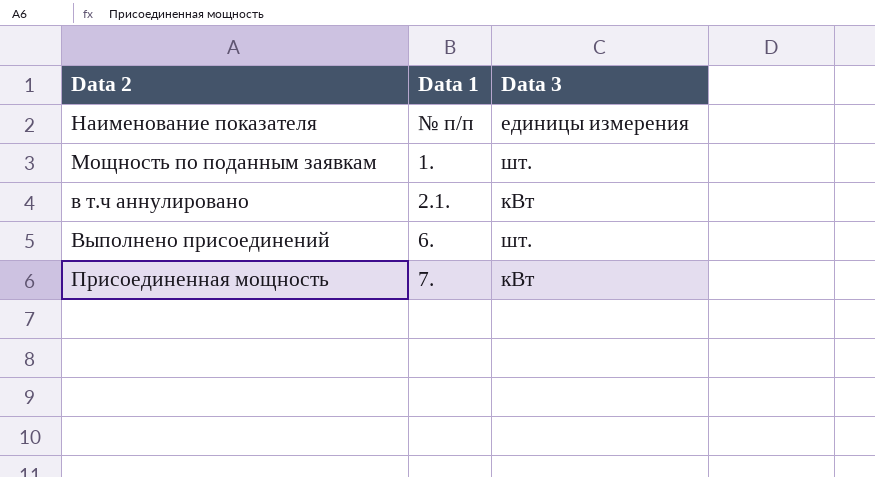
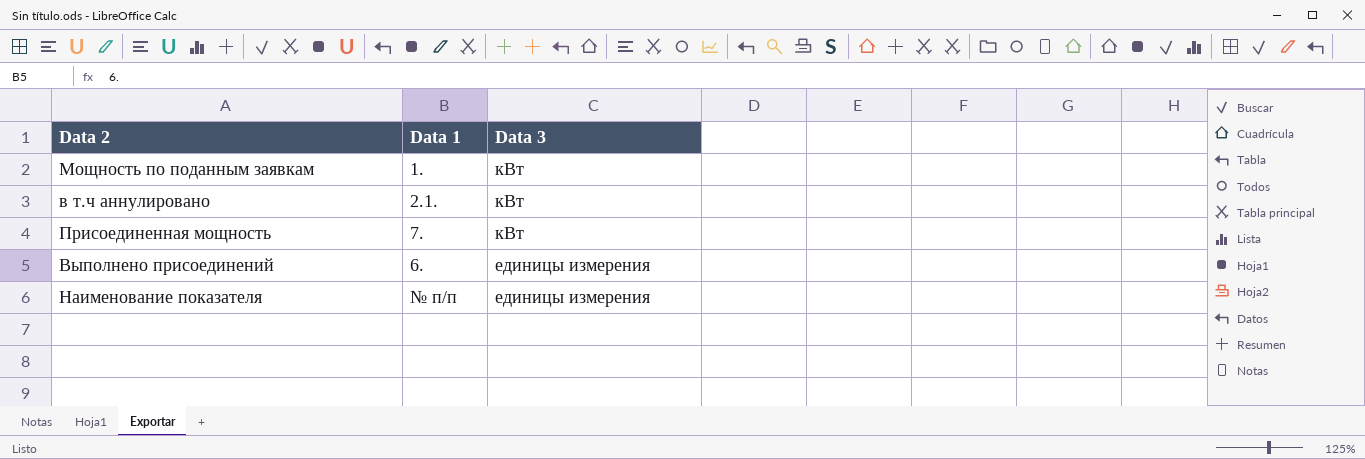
row order: none -> Data 3 descending
Мощность по поданным заявкам | Data 3: шт. -> кВт
Выполнено присоединений | Data 3: шт. -> единицы измерения

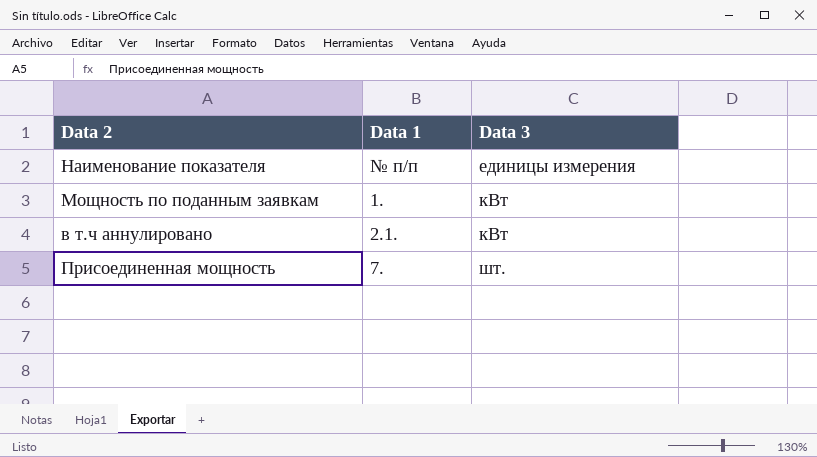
row order: Data 3 descending -> Data 3 ascending
row Выполнено присоединений: 6. | единицы измерения -> none
Присоединенная мощность | Data 3: кВт -> шт.

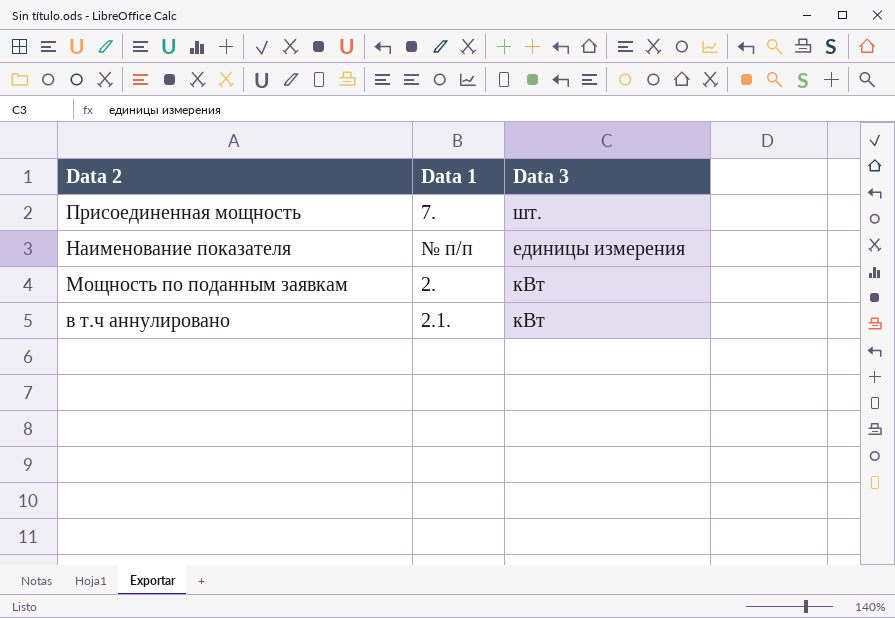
row order: Data 3 ascending -> Data 2 descending
Мощность по поданным заявкам | Data 1: 1. -> 2.

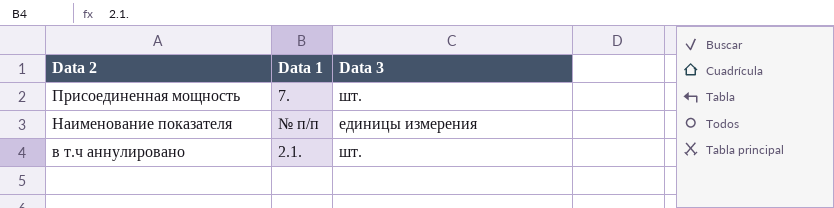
row Мощность по поданным заявкам: 2. | кВт -> none
в т.ч аннулировано | Data 3: кВт -> шт.

